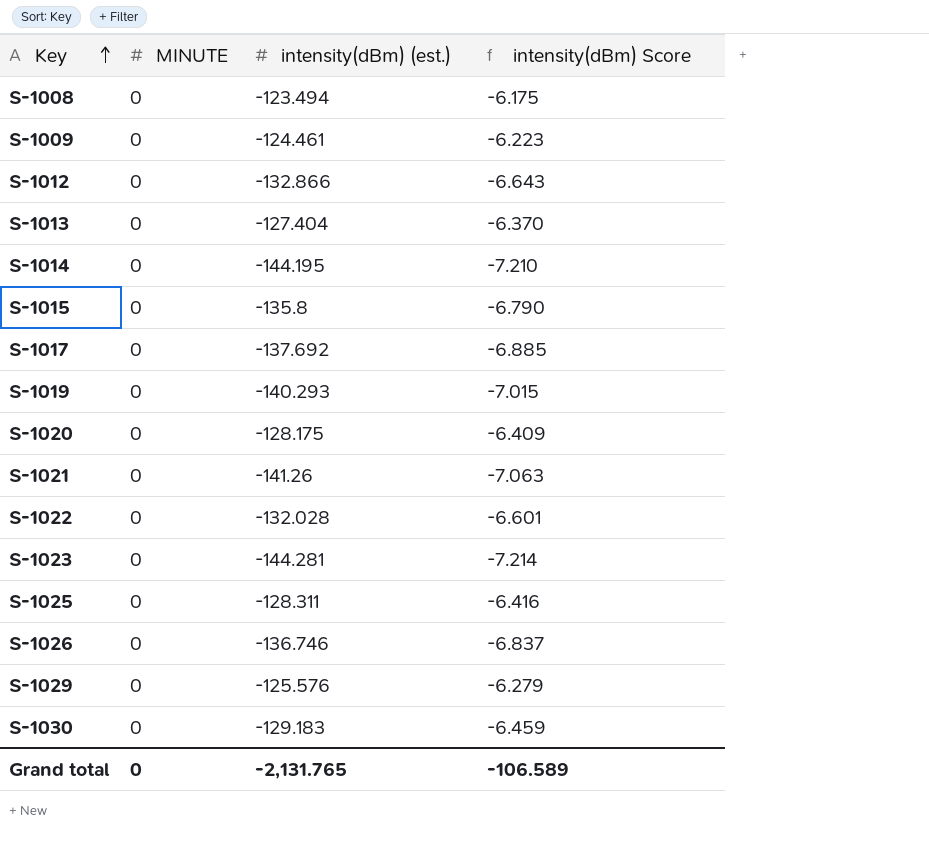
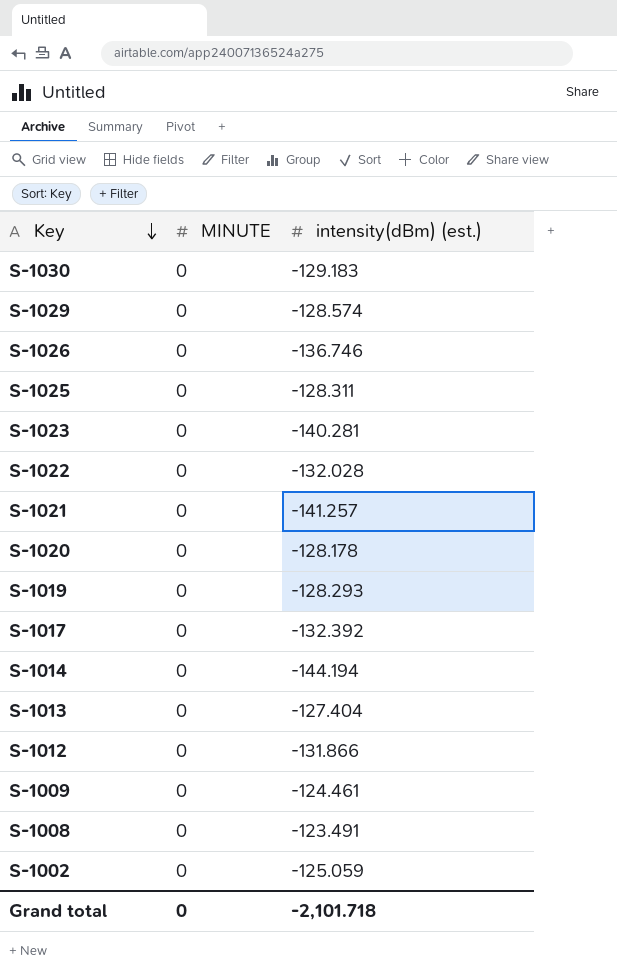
row order: Key ascending -> Key descending
column intensity(dBm) Score | formula: [intensity(dBm) (est.)] * 0.05 -> none
row S-1015: 0 | -135.8 | -6.790 -> none
S-1029 | intensity(dBm) (est.): -125.576 -> -128.574
S-1023 | intensity(dBm) (est.): -144.281 -> -140.281
S-1021 | intensity(dBm) (est.): -141.26 -> -141.257
S-1020 | intensity(dBm) (est.): -128.175 -> -128.178
S-1019 | intensity(dBm) (est.): -140.293 -> -128.293
S-1017 | intensity(dBm) (est.): -137.692 -> -132.392
S-1014 | intensity(dBm) (est.): -144.195 -> -144.194
S-1012 | intensity(dBm) (est.): -132.866 -> -131.866
S-1008 | intensity(dBm) (est.): -123.494 -> -123.491
row S-1002: none -> 0 | -125.059
Grand total | intensity(dBm) (est.): -2,131.765 -> -2,101.718

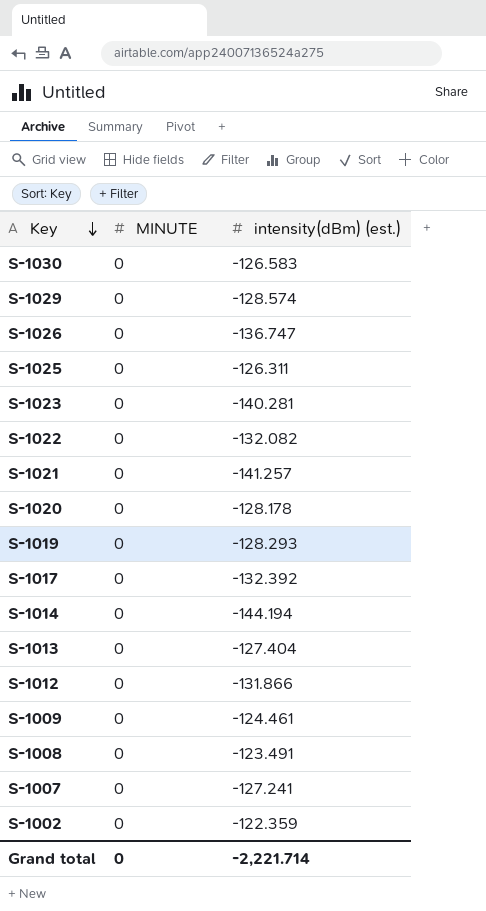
S-1030 | intensity(dBm) (est.): -129.183 -> -126.583
S-1026 | intensity(dBm) (est.): -136.746 -> -136.747
S-1025 | intensity(dBm) (est.): -128.311 -> -126.311
S-1022 | intensity(dBm) (est.): -132.028 -> -132.082
row S-1007: none -> 0 | -127.241
S-1002 | intensity(dBm) (est.): -125.059 -> -122.359
Grand total | intensity(dBm) (est.): -2,101.718 -> -2,221.714

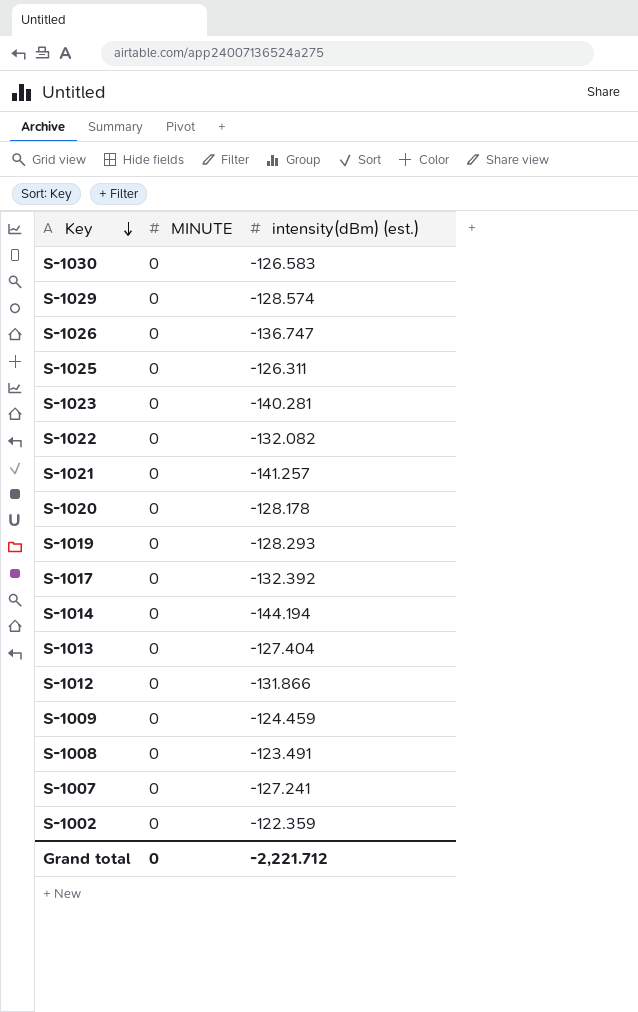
S-1009 | intensity(dBm) (est.): -124.461 -> -124.459
Grand total | intensity(dBm) (est.): -2,221.714 -> -2,221.712

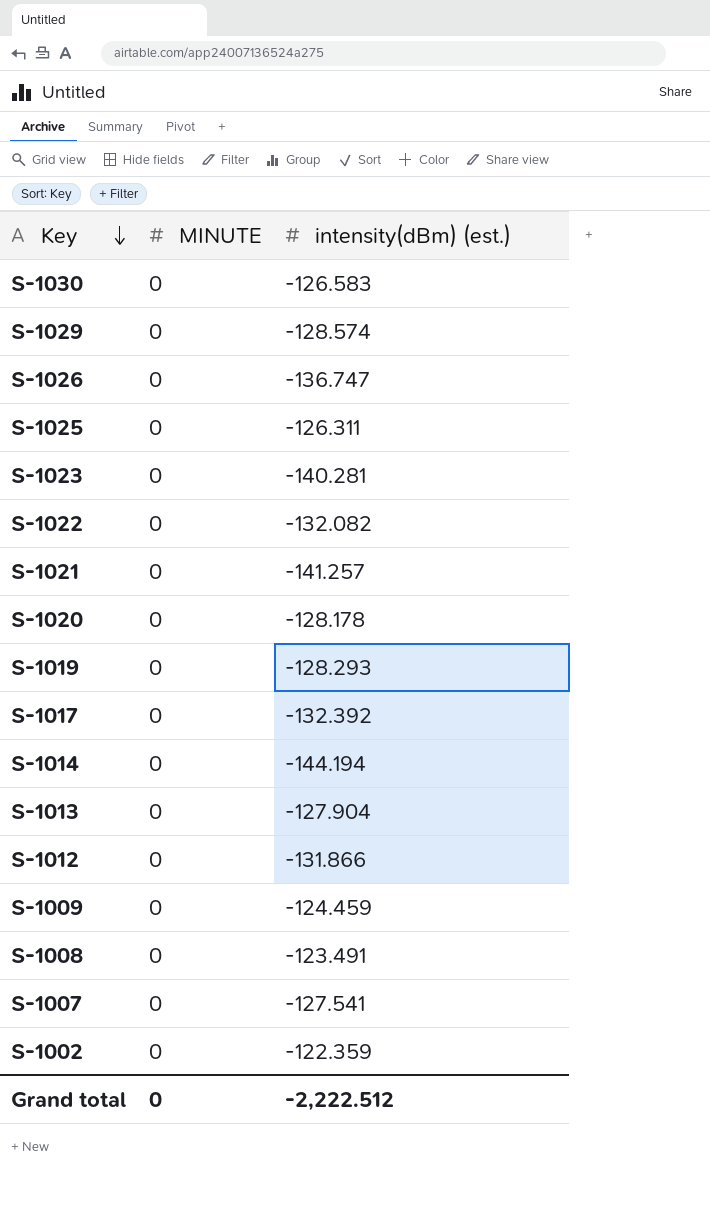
S-1013 | intensity(dBm) (est.): -127.404 -> -127.904
S-1007 | intensity(dBm) (est.): -127.241 -> -127.541
Grand total | intensity(dBm) (est.): -2,221.712 -> -2,222.512

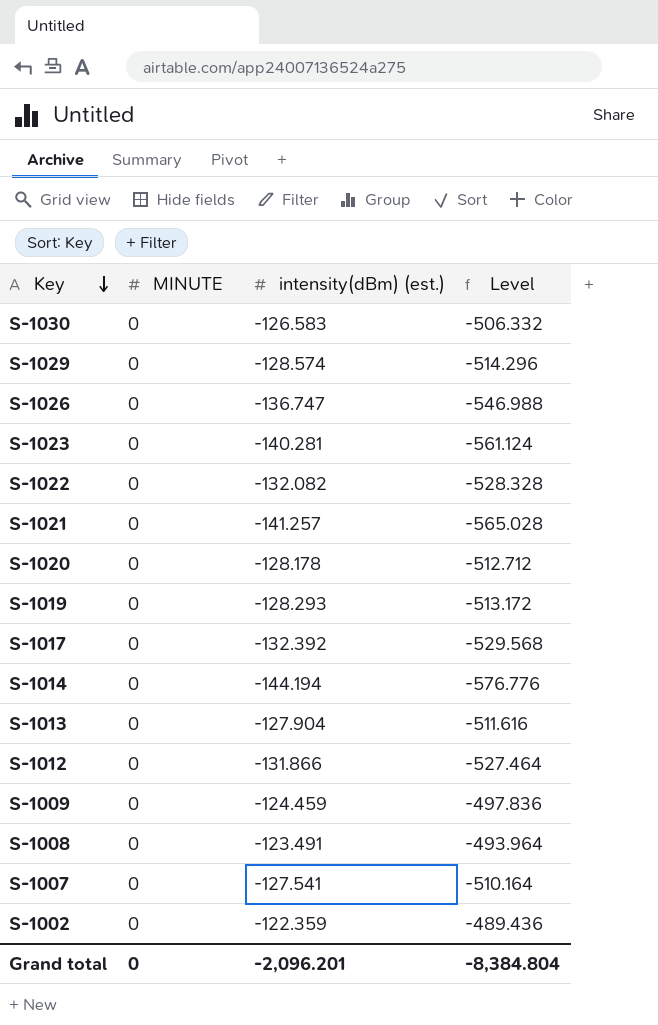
column Level | formula: none -> [intensity(dBm) (est.)] * 4
row S-1025: 0 | -126.311 -> none
Grand total | intensity(dBm) (est.): -2,222.512 -> -2,096.201

